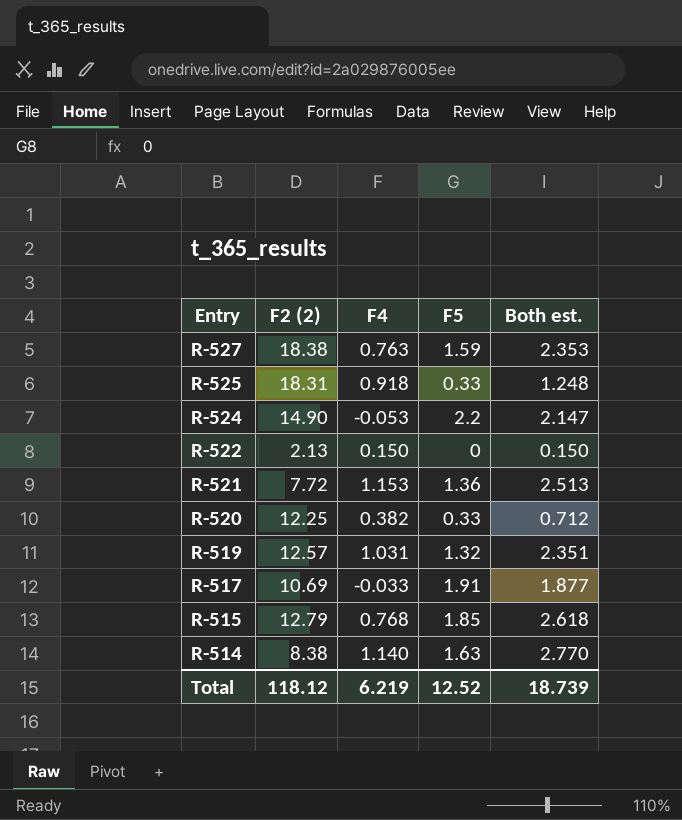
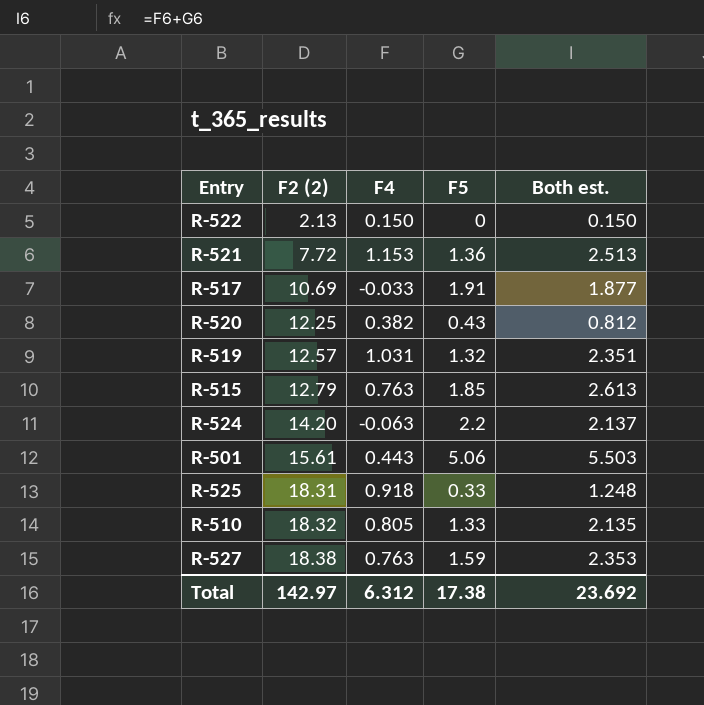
row order: Entry descending -> F2 (2) ascending
row R-514: 8.38 | 1.140 | 1.63 | 2.770 -> none
R-520 | F5: 0.33 -> 0.43
R-520 | Both est.: 0.712 -> 0.812
R-515 | F4: 0.768 -> 0.763
R-515 | Both est.: 2.618 -> 2.613
R-524 | F2 (2): 14.90 -> 14.20
R-524 | F4: -0.053 -> -0.063
R-524 | Both est.: 2.147 -> 2.137
row R-501: none -> 15.61 | 0.443 | 5.06 | 5.503
row R-510: none -> 18.32 | 0.805 | 1.33 | 2.135
Total | F2 (2): 118.12 -> 142.97
Total | F4: 6.219 -> 6.312
Total | F5: 12.52 -> 17.38
Total | Both est.: 18.739 -> 23.692

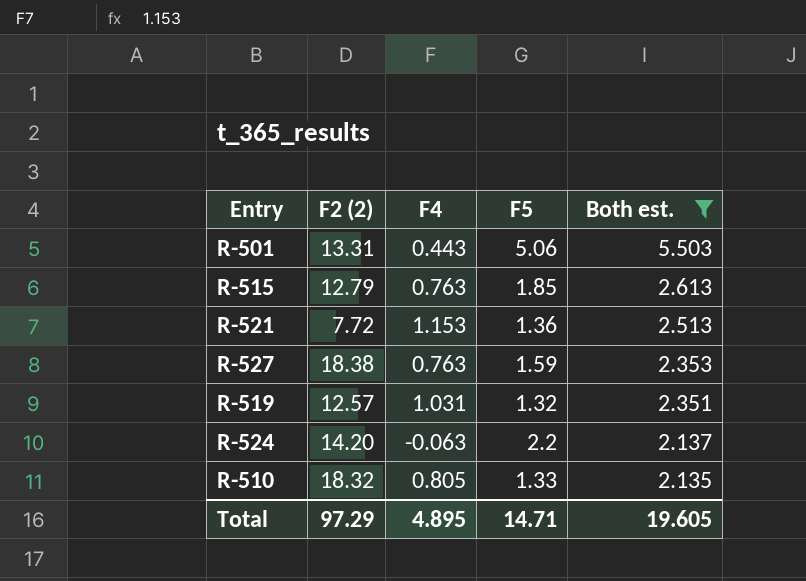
filter: none -> Both est. >= 2.135
row order: F2 (2) ascending -> Both est. descending
R-501 | F2 (2): 15.61 -> 13.31
Total | F2 (2): 142.97 -> 97.29
Total | F4: 6.312 -> 4.895
Total | F5: 17.38 -> 14.71
Total | Both est.: 23.692 -> 19.605

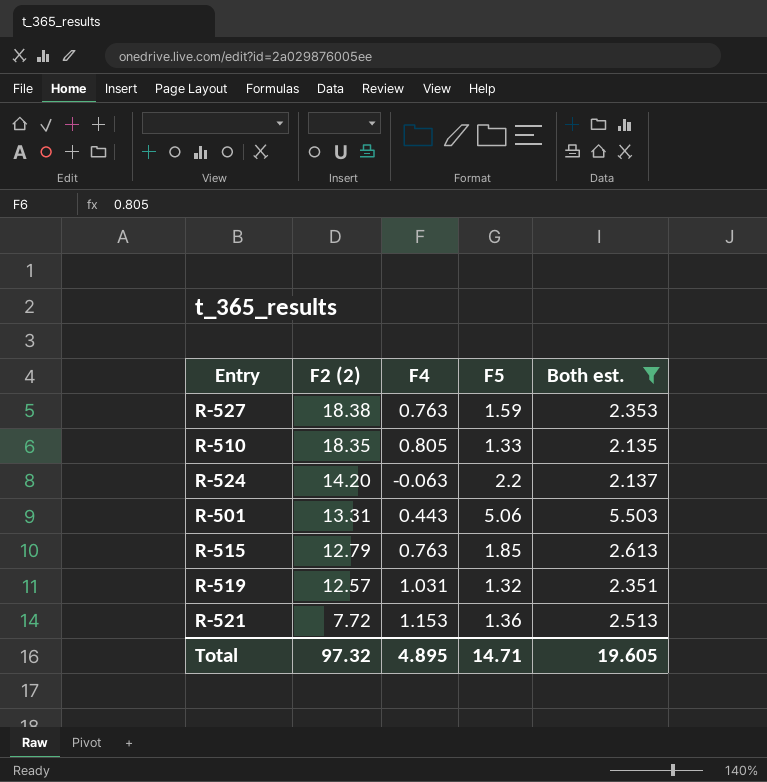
row order: Both est. descending -> F2 (2) descending
R-510 | F2 (2): 18.32 -> 18.35
Total | F2 (2): 97.29 -> 97.32

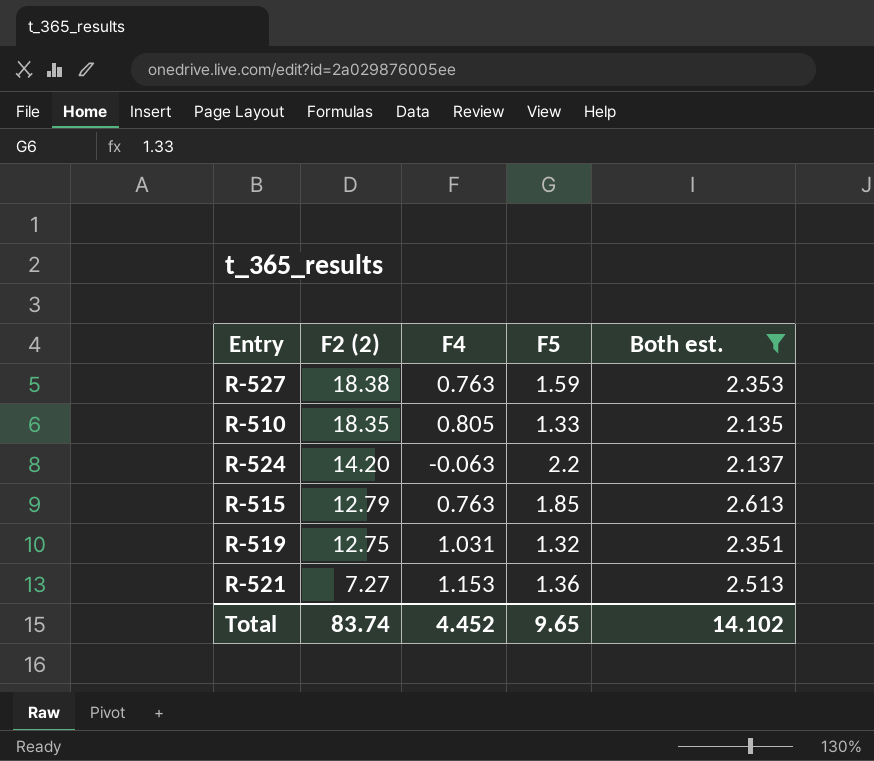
row R-501: 13.31 | 0.443 | 5.06 | 5.503 -> none
R-519 | F2 (2): 12.57 -> 12.75
R-521 | F2 (2): 7.72 -> 7.27
Total | F2 (2): 97.32 -> 83.74
Total | F4: 4.895 -> 4.452
Total | F5: 14.71 -> 9.65
Total | Both est.: 19.605 -> 14.102

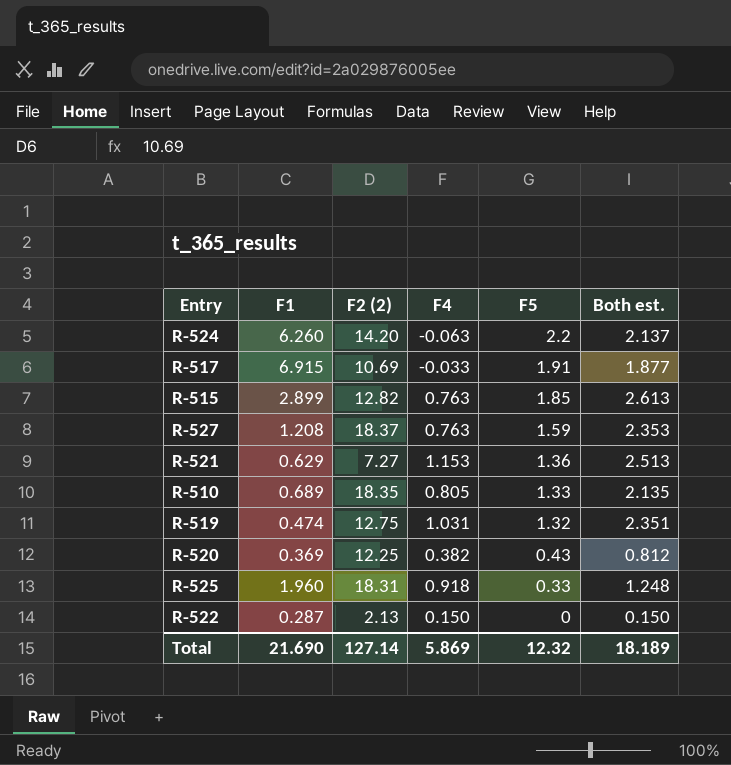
filter: Both est. >= 2.135 -> none
row order: F2 (2) descending -> F5 descending
column F1 | position: none -> 2
R-515 | F2 (2): 12.79 -> 12.82
R-527 | F2 (2): 18.38 -> 18.37
Total | F2 (2): 83.74 -> 127.14
Total | F4: 4.452 -> 5.869
Total | F5: 9.65 -> 12.32
Total | Both est.: 14.102 -> 18.189

